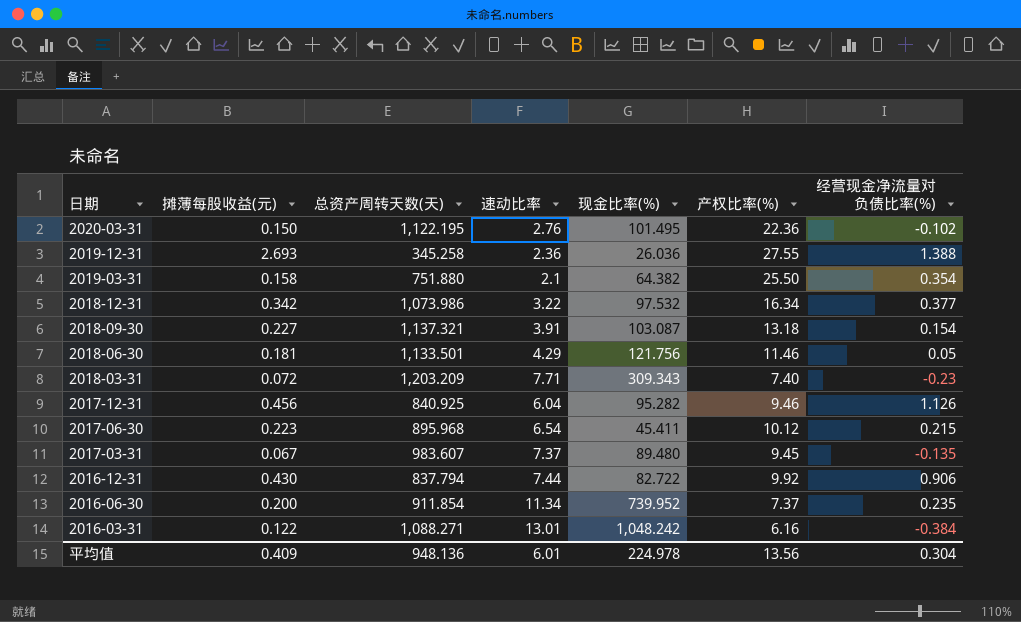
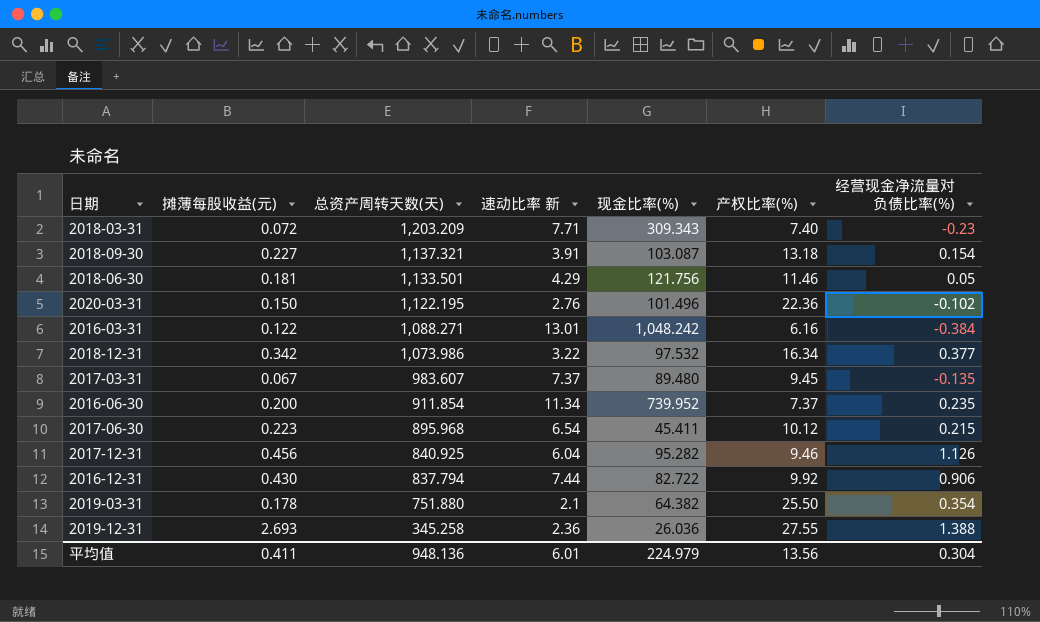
row order: 日期 descending -> 总资产周转天数(天) descending
column name: 速动比率 -> 速动比率 新
2020-03-31 | 现金比率(%): 101.495 -> 101.496
2019-03-31 | 摊薄每股收益(元): 0.158 -> 0.178
平均值 | 摊薄每股收益(元): 0.409 -> 0.411
平均值 | 现金比率(%): 224.978 -> 224.979

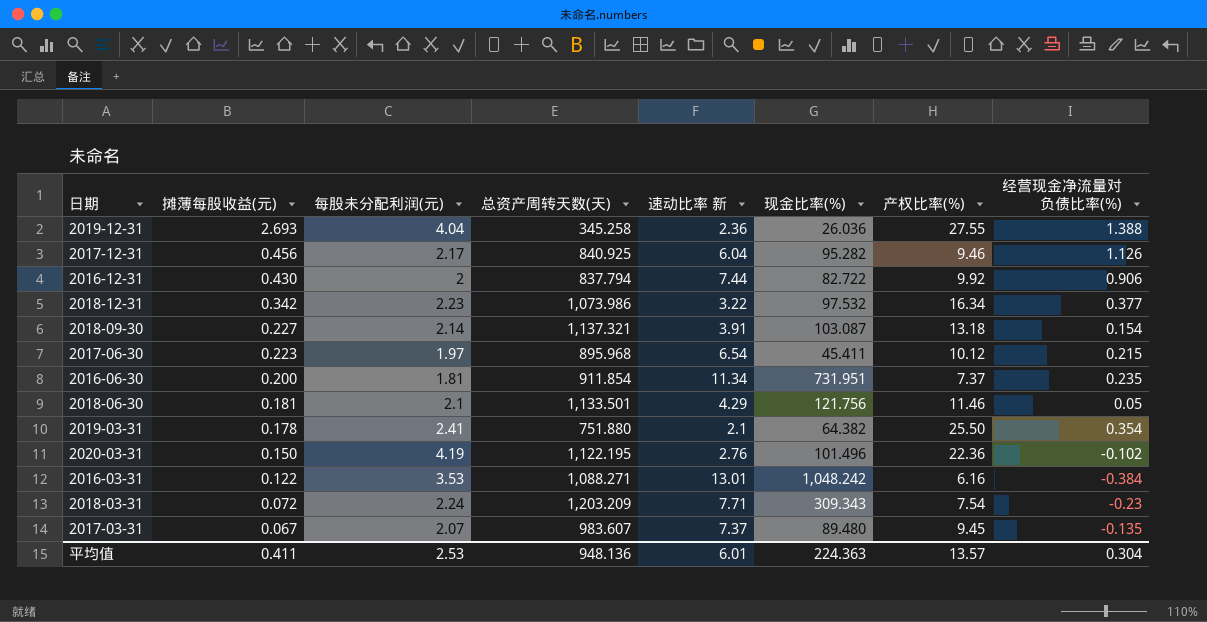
row order: 总资产周转天数(天) descending -> 摊薄每股收益(元) descending
column 每股未分配利润(元) | position: none -> 3
2016-06-30 | 现金比率(%): 739.952 -> 731.951
2018-03-31 | 产权比率(%): 7.40 -> 7.54
平均值 | 现金比率(%): 224.979 -> 224.363
平均值 | 产权比率(%): 13.56 -> 13.57

